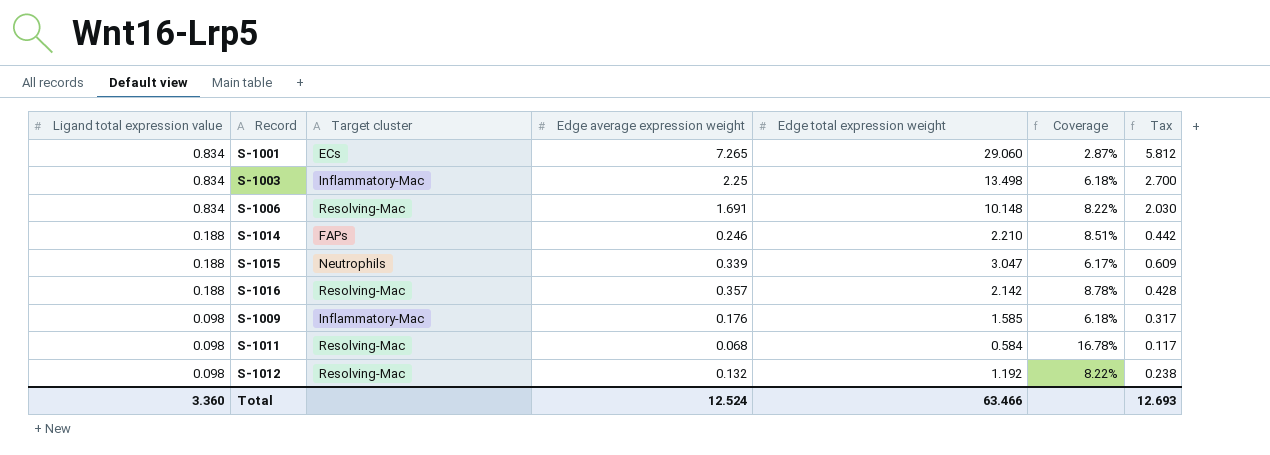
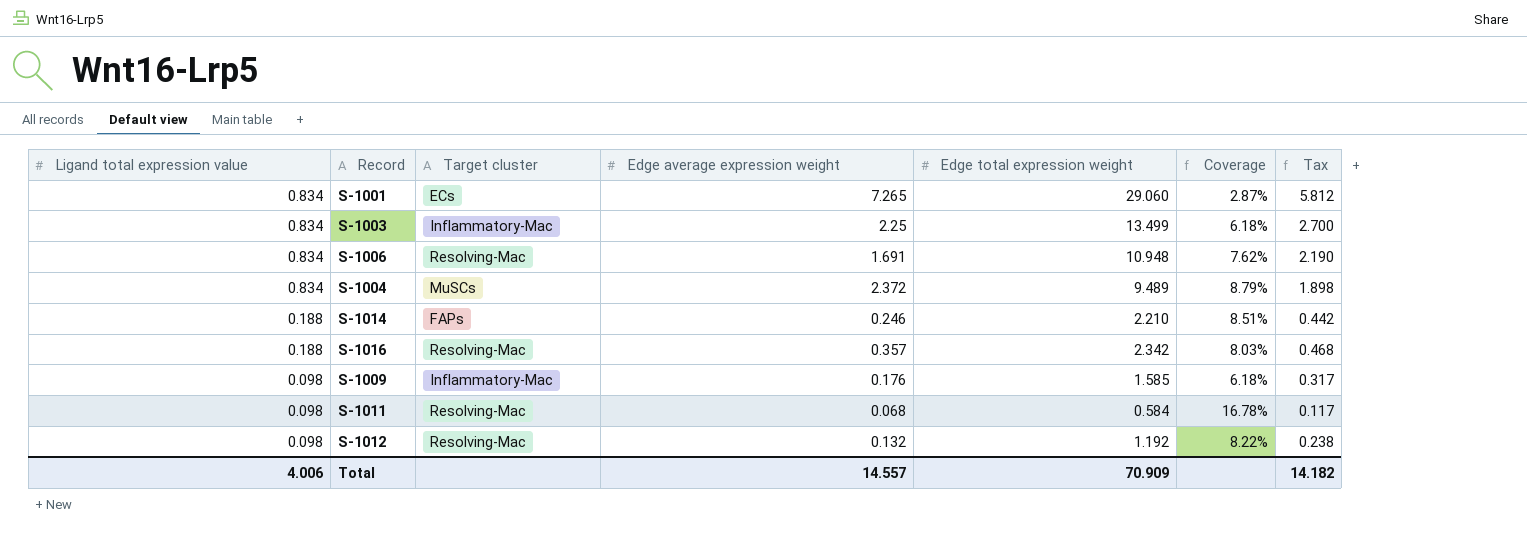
row S-1015: 0.188 | Neutrophils | 0.339 | 3.047 | 6.17% | 0.609 -> none
S-1003 | Edge total expression weight: 13.498 -> 13.499
S-1006 | Edge total expression weight: 10.148 -> 10.948
S-1006 | Coverage: 8.22% -> 7.62%
S-1006 | Tax: 2.030 -> 2.190
row S-1004: none -> 0.834 | MuSCs | 2.372 | 9.489 | 8.79% | 1.898
S-1016 | Edge total expression weight: 2.142 -> 2.342
S-1016 | Coverage: 8.78% -> 8.03%
S-1016 | Tax: 0.428 -> 0.468
Total | Ligand total expression value: 3.360 -> 4.006
Total | Edge average expression weight: 12.524 -> 14.557
Total | Edge total expression weight: 63.466 -> 70.909
Total | Tax: 12.693 -> 14.182

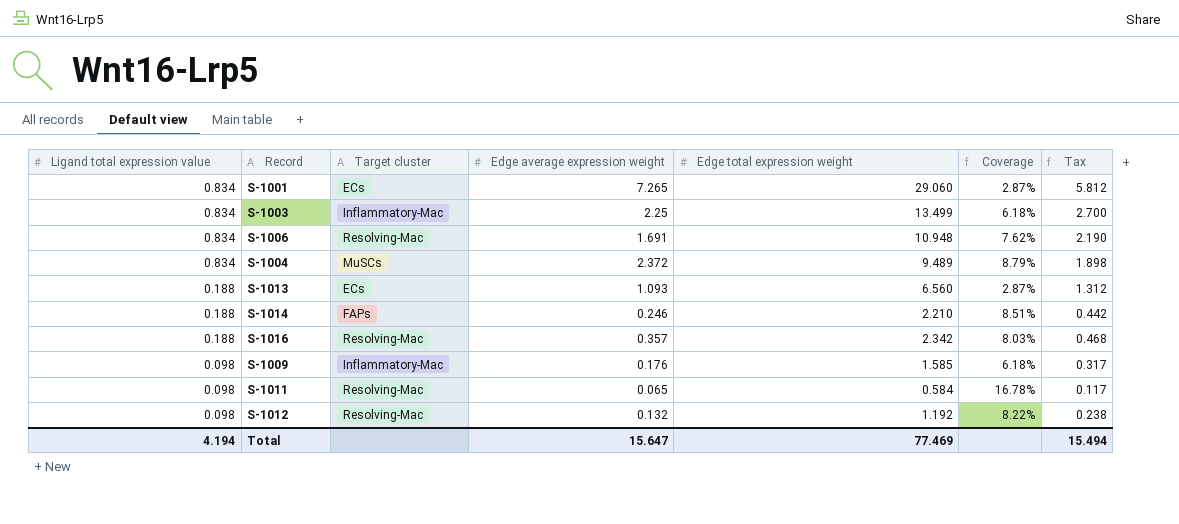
row S-1013: none -> 0.188 | ECs | 1.093 | 6.560 | 2.87% | 1.312
S-1011 | Edge average expression weight: 0.068 -> 0.065
Total | Ligand total expression value: 4.006 -> 4.194
Total | Edge average expression weight: 14.557 -> 15.647
Total | Edge total expression weight: 70.909 -> 77.469
Total | Tax: 14.182 -> 15.494

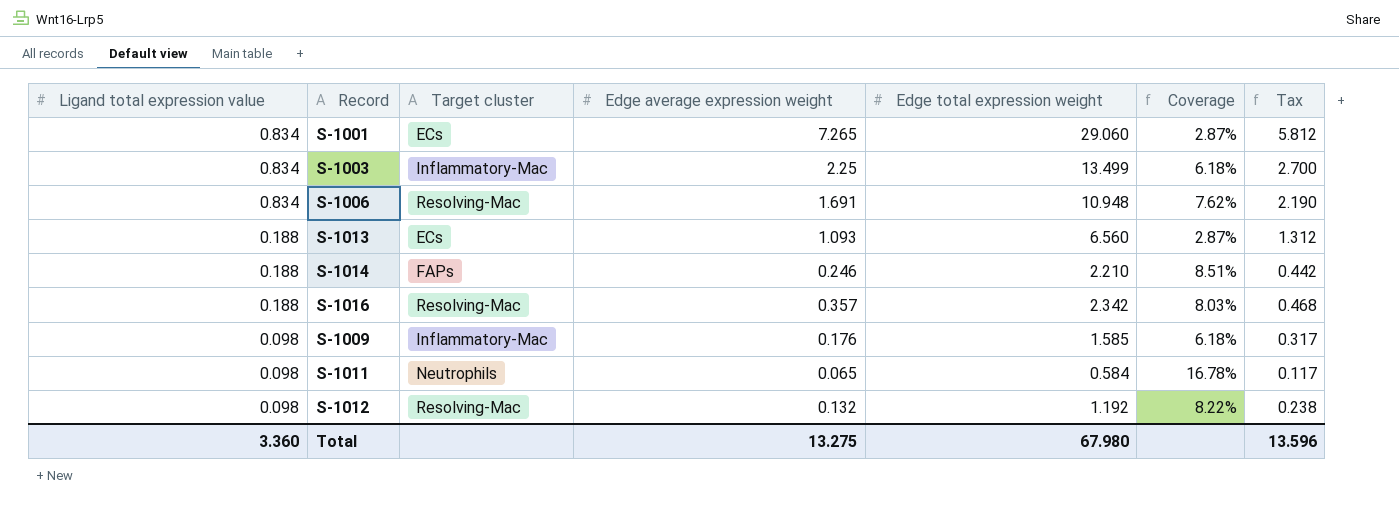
row S-1004: 0.834 | MuSCs | 2.372 | 9.489 | 8.79% | 1.898 -> none
S-1011 | Target cluster: Resolving-Mac -> Neutrophils
Total | Ligand total expression value: 4.194 -> 3.360
Total | Edge average expression weight: 15.647 -> 13.275
Total | Edge total expression weight: 77.469 -> 67.980
Total | Tax: 15.494 -> 13.596

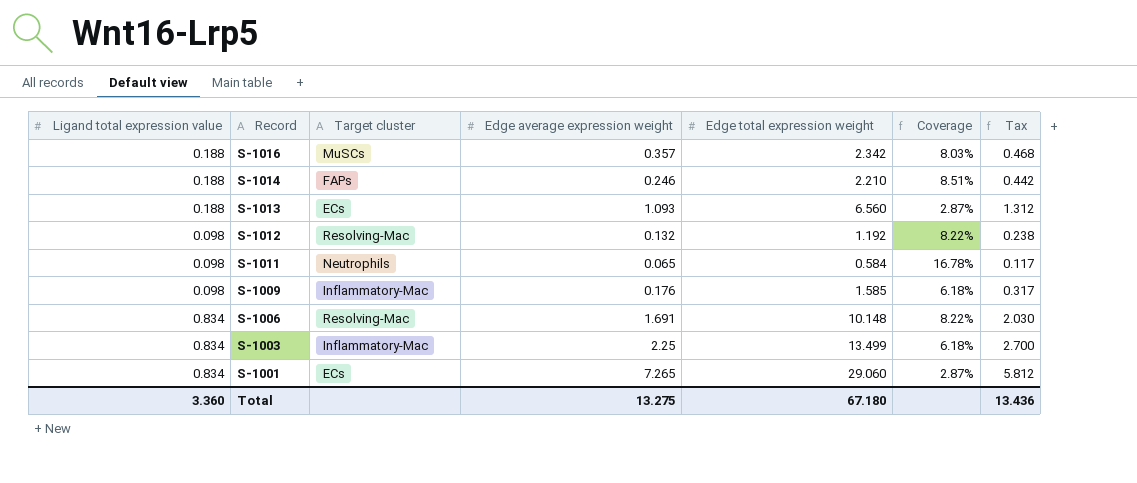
row order: Ligand total expression value descending -> Record descending
S-1016 | Target cluster: Resolving-Mac -> MuSCs
S-1006 | Edge total expression weight: 10.948 -> 10.148
S-1006 | Coverage: 7.62% -> 8.22%
S-1006 | Tax: 2.190 -> 2.030
Total | Edge total expression weight: 67.980 -> 67.180
Total | Tax: 13.596 -> 13.436

